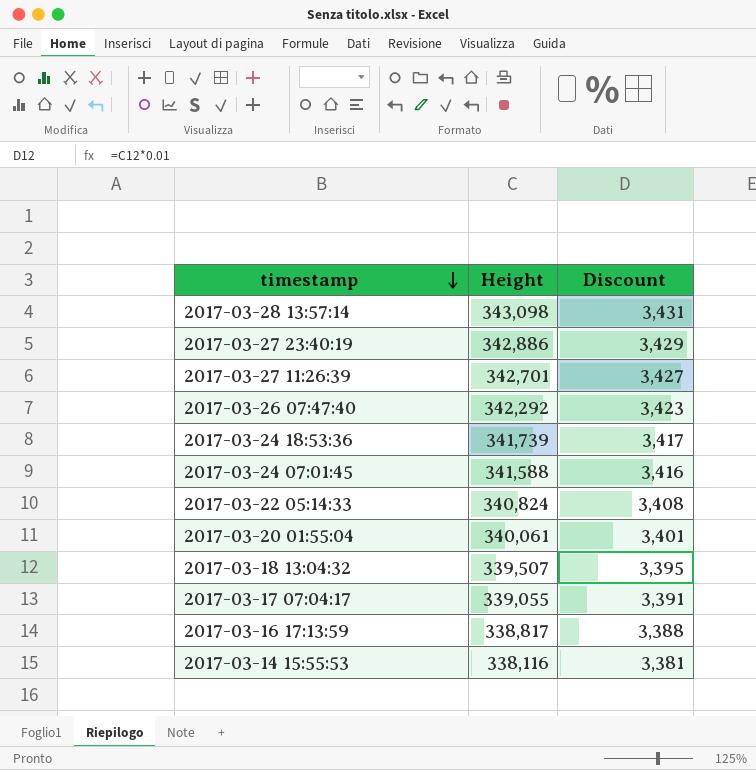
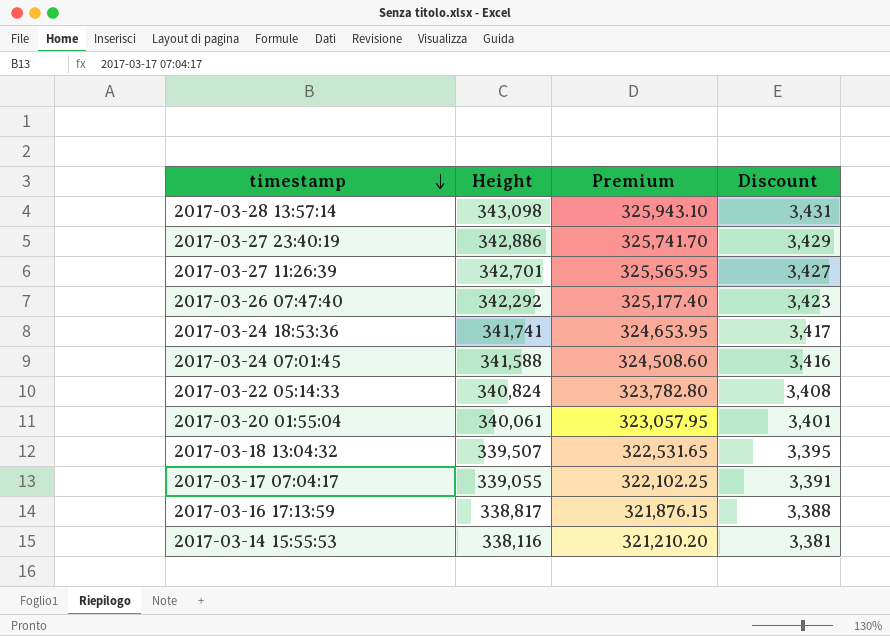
column Premium | formula: none -> [Height] * 0.95
2017-03-24 18:53:36 | Height: 341,739 -> 341,741

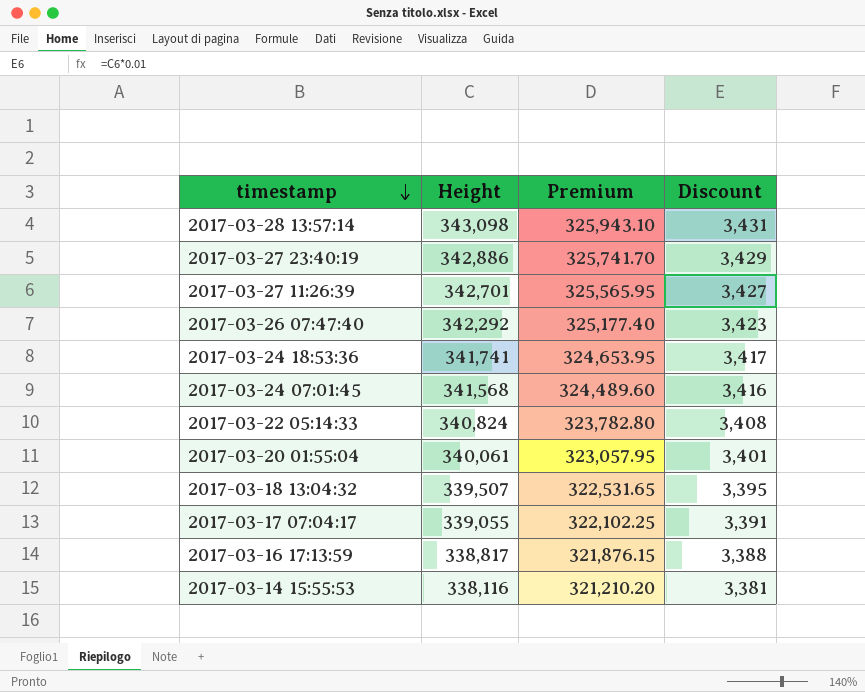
2017-03-24 07:01:45 | Height: 341,588 -> 341,568
2017-03-24 07:01:45 | Premium: 324,508.60 -> 324,489.60

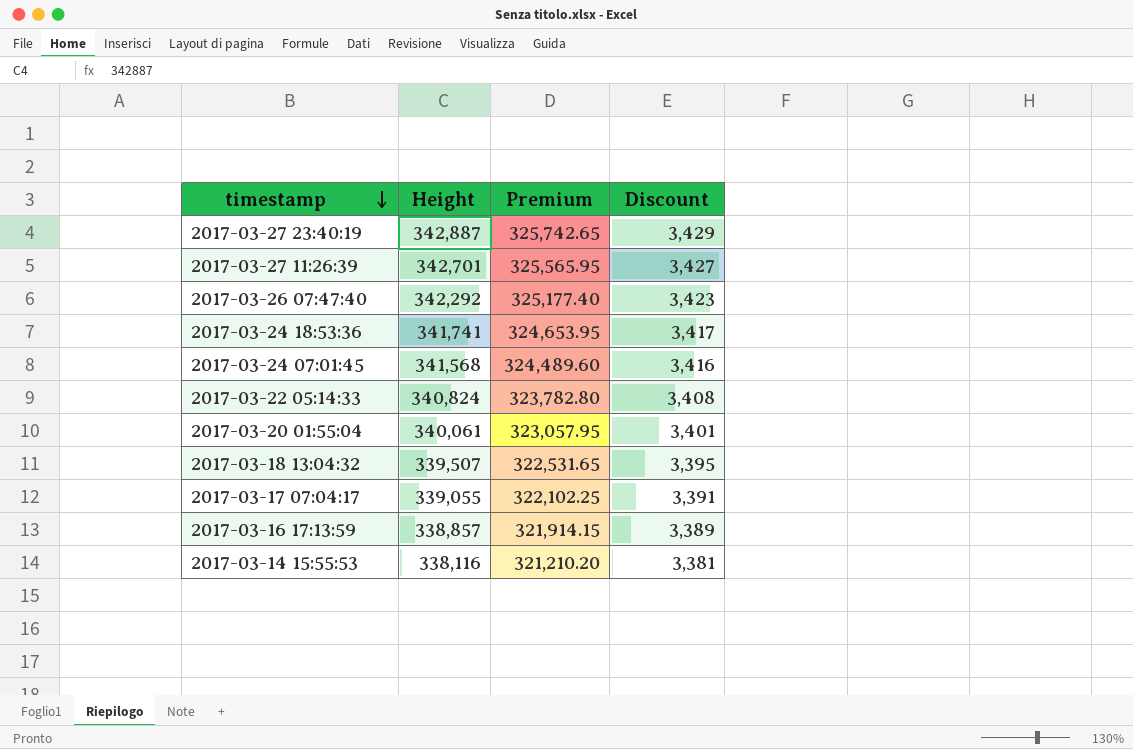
row 2017-03-28 13:57:14: 343,098 | 325,943.10 | 3,431 -> none
2017-03-27 23:40:19 | Height: 342,886 -> 342,887
2017-03-27 23:40:19 | Premium: 325,741.70 -> 325,742.65
2017-03-16 17:13:59 | Height: 338,817 -> 338,857
2017-03-16 17:13:59 | Premium: 321,876.15 -> 321,914.15
2017-03-16 17:13:59 | Discount: 3,388 -> 3,389

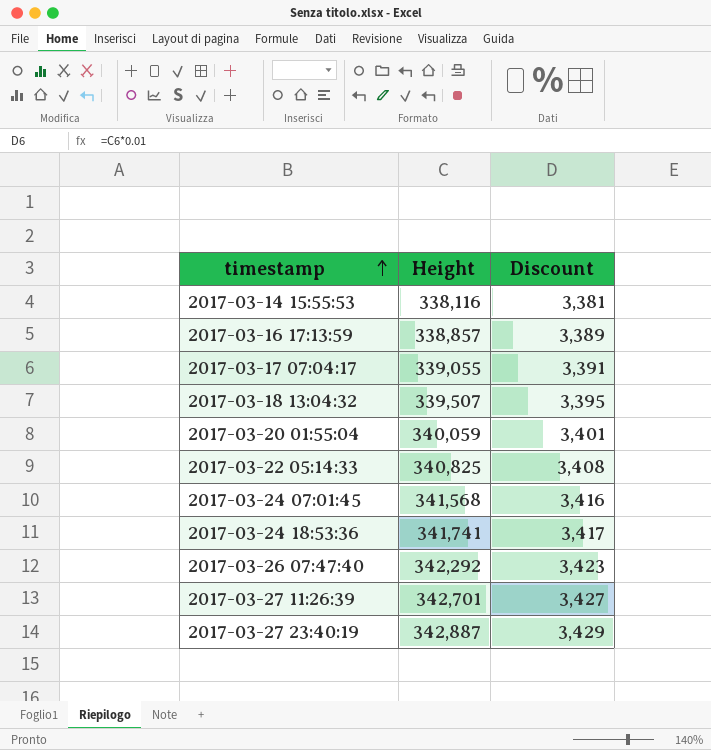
row order: timestamp descending -> timestamp ascending
column Premium | formula: [Height] * 0.95 -> none
2017-03-20 01:55:04 | Height: 340,061 -> 340,059
2017-03-22 05:14:33 | Height: 340,824 -> 340,825

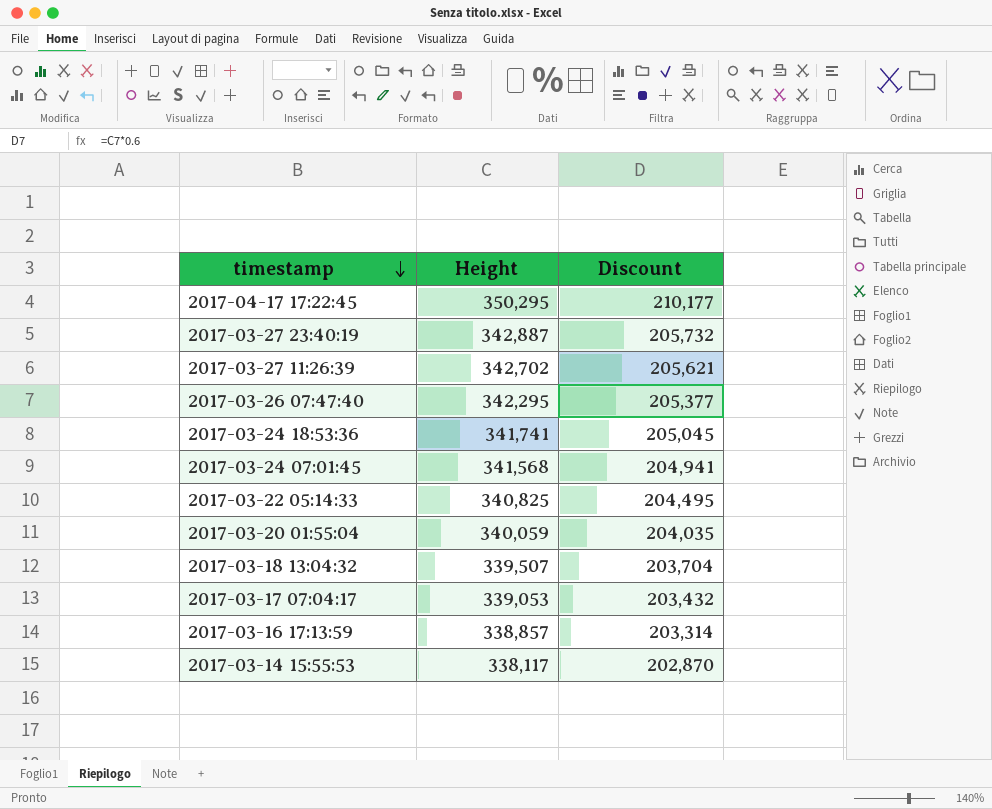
row order: timestamp ascending -> timestamp descending
column Discount | formula: [Height] * 0.01 -> [Height] * 0.6
row 2017-04-17 17:22:45: none -> 350,295 | 210,177
2017-03-27 11:26:39 | Height: 342,701 -> 342,702
2017-03-26 07:47:40 | Height: 342,292 -> 342,295
2017-03-17 07:04:17 | Height: 339,055 -> 339,053
2017-03-14 15:55:53 | Height: 338,116 -> 338,117

